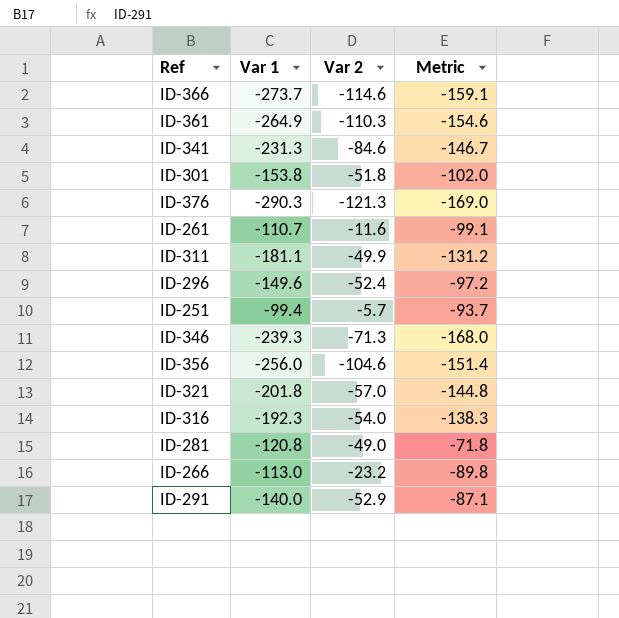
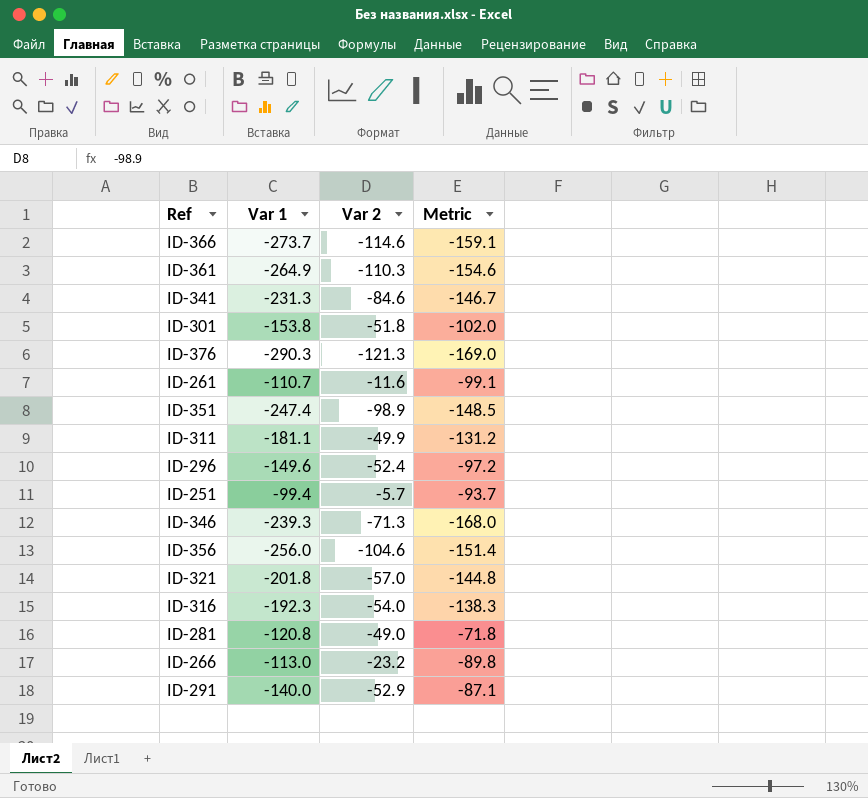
row ID-351: none -> -247.4 | -98.9 | -148.5

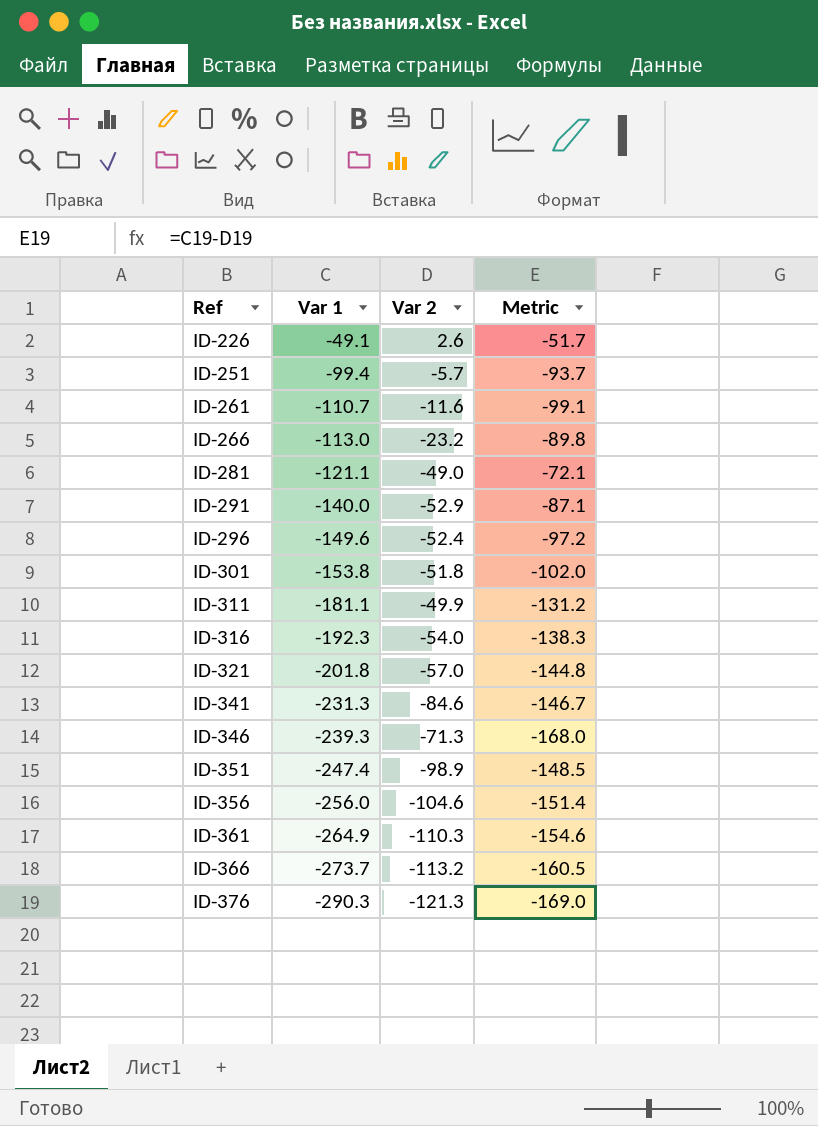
row order: none -> Ref ascending
row ID-226: none -> -49.1 | 2.6 | -51.7
ID-281 | Var 1: -120.8 -> -121.1
ID-281 | Metric: -71.8 -> -72.1
ID-366 | Var 2: -114.6 -> -113.2
ID-366 | Metric: -159.1 -> -160.5

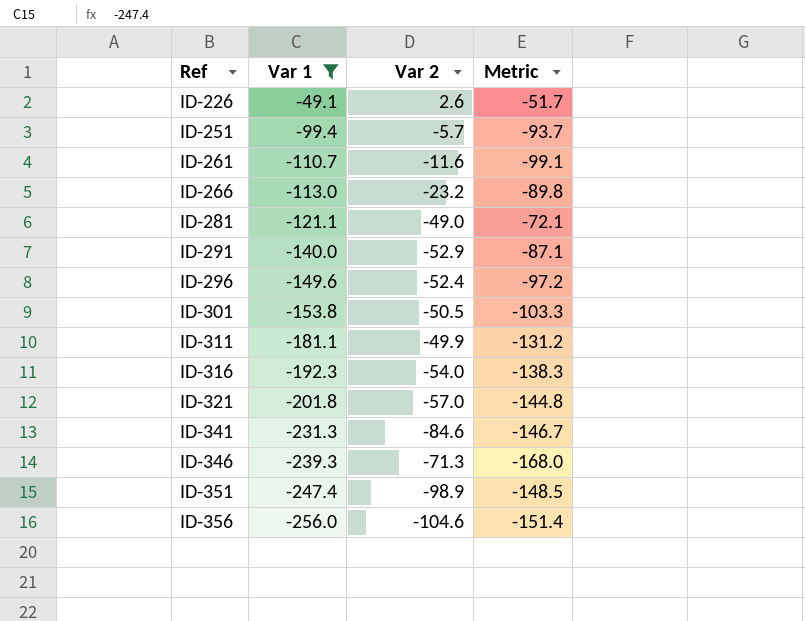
filter: none -> Var 1 >= -256.0
ID-301 | Var 2: -51.8 -> -50.5
ID-301 | Metric: -102.0 -> -103.3

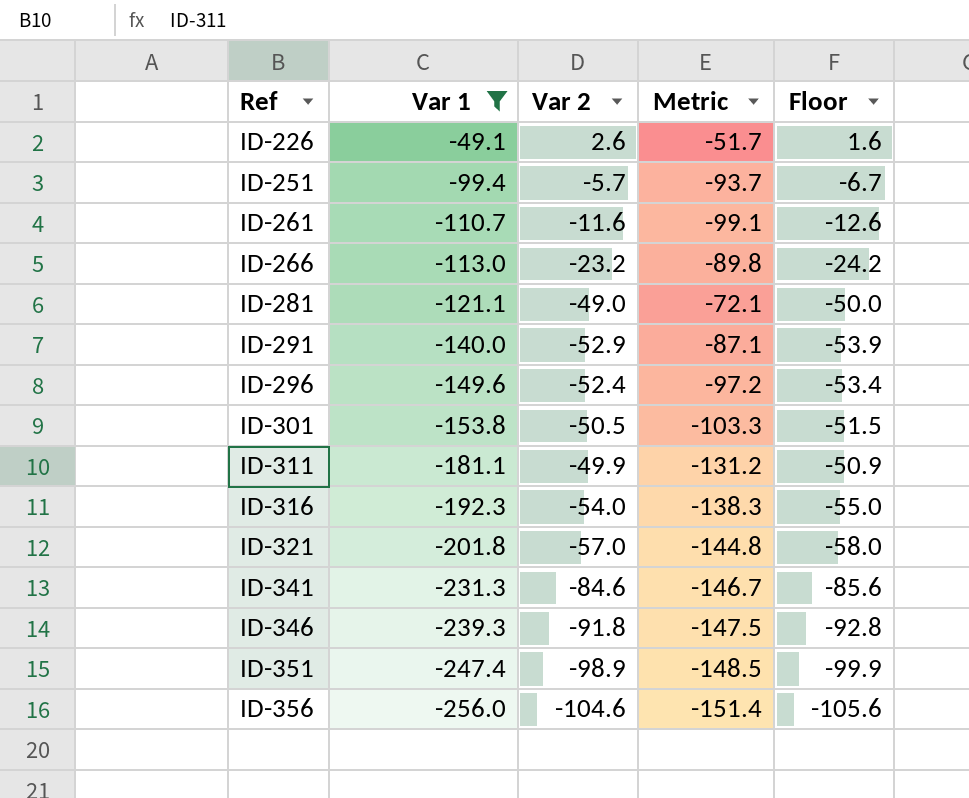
column Floor | formula: none -> [Var 2] - 1
ID-346 | Var 2: -71.3 -> -91.8
ID-346 | Metric: -168.0 -> -147.5

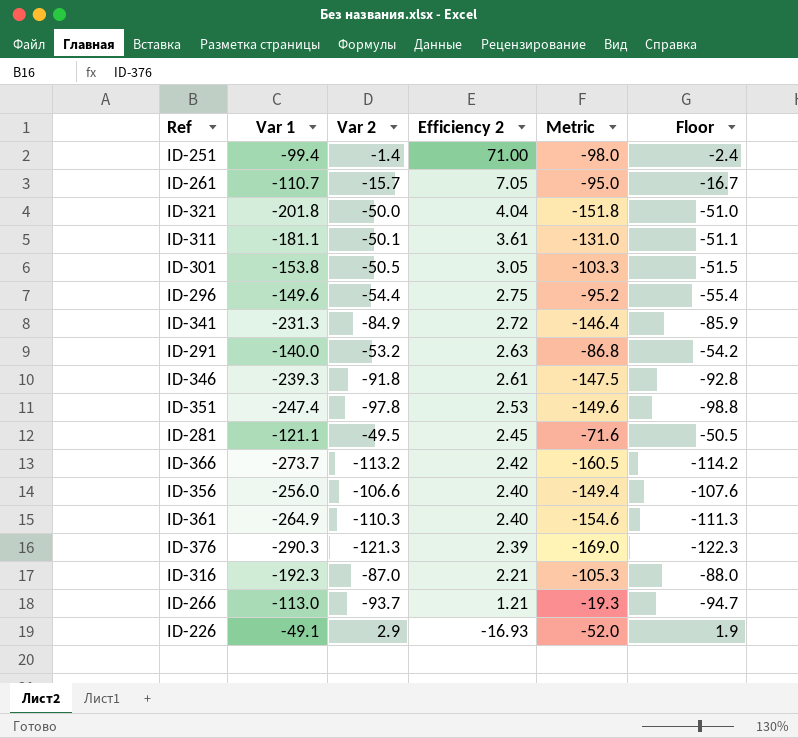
filter: Var 1 >= -256.0 -> none
row order: Ref ascending -> Efficiency 2 descending
column Efficiency 2 | formula: none -> [Var 1] / [Var 2]
ID-251 | Var 2: -5.7 -> -1.4
ID-251 | Metric: -93.7 -> -98.0
ID-251 | Floor: -6.7 -> -2.4
ID-261 | Var 2: -11.6 -> -15.7
ID-261 | Metric: -99.1 -> -95.0
ID-261 | Floor: -12.6 -> -16.7
ID-321 | Var 2: -57.0 -> -50.0
ID-321 | Metric: -144.8 -> -151.8
ID-321 | Floor: -58.0 -> -51.0
ID-311 | Var 2: -49.9 -> -50.1
ID-311 | Metric: -131.2 -> -131.0
ID-311 | Floor: -50.9 -> -51.1
ID-296 | Var 2: -52.4 -> -54.4
ID-296 | Metric: -97.2 -> -95.2
ID-296 | Floor: -53.4 -> -55.4
ID-341 | Var 2: -84.6 -> -84.9
ID-341 | Metric: -146.7 -> -146.4
ID-341 | Floor: -85.6 -> -85.9
ID-291 | Var 2: -52.9 -> -53.2
ID-291 | Metric: -87.1 -> -86.8
ID-291 | Floor: -53.9 -> -54.2
ID-351 | Var 2: -98.9 -> -97.8
ID-351 | Metric: -148.5 -> -149.6
ID-351 | Floor: -99.9 -> -98.8
ID-281 | Var 2: -49.0 -> -49.5
ID-281 | Metric: -72.1 -> -71.6
ID-281 | Floor: -50.0 -> -50.5
ID-356 | Var 2: -104.6 -> -106.6
ID-356 | Metric: -151.4 -> -149.4
ID-356 | Floor: -105.6 -> -107.6
ID-316 | Var 2: -54.0 -> -87.0
ID-316 | Metric: -138.3 -> -105.3
ID-316 | Floor: -55.0 -> -88.0
ID-266 | Var 2: -23.2 -> -93.7
ID-266 | Metric: -89.8 -> -19.3
ID-266 | Floor: -24.2 -> -94.7
ID-226 | Var 2: 2.6 -> 2.9
ID-226 | Metric: -51.7 -> -52.0
ID-226 | Floor: 1.6 -> 1.9

